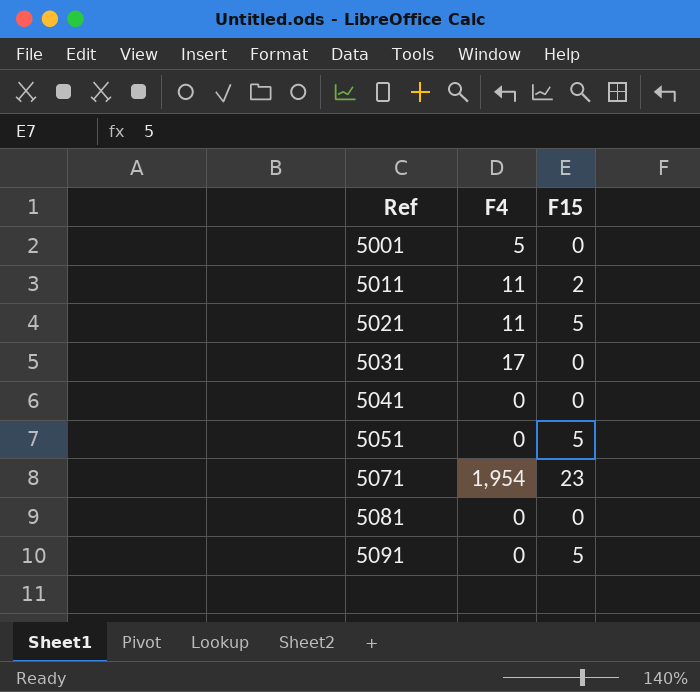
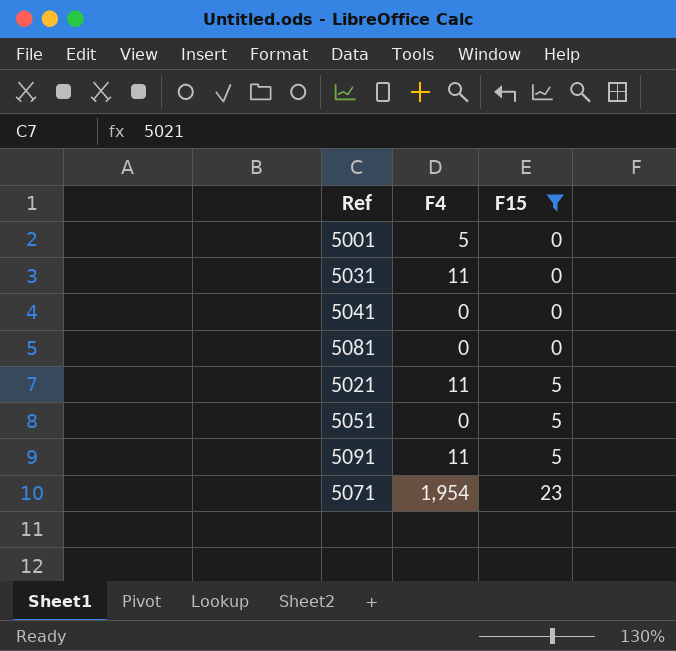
filter: none -> F15 != 2
row order: Ref ascending -> F15 ascending
5031 | F4: 17 -> 11
5091 | F4: 0 -> 11

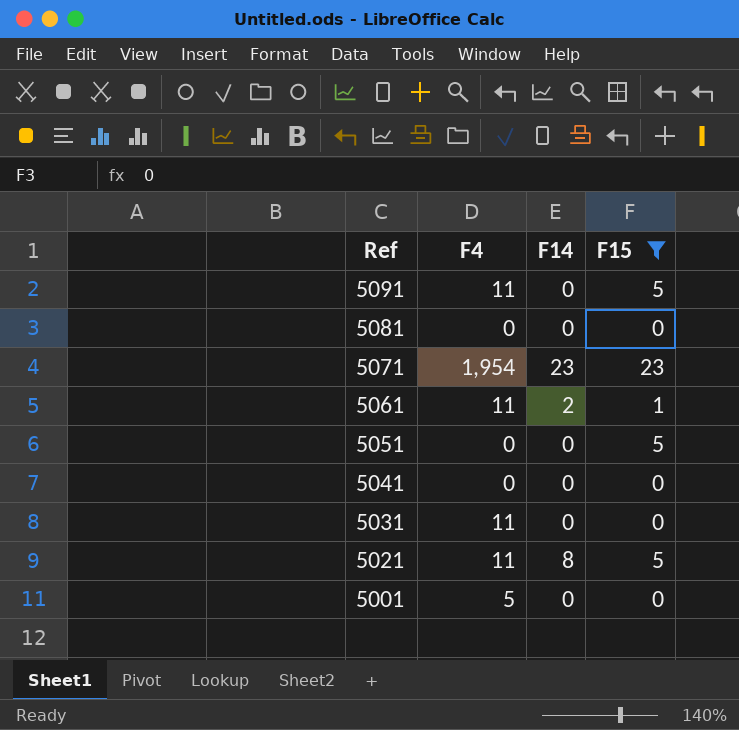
row order: F15 ascending -> Ref descending
column F14 | position: none -> 3
row 5061: none -> 11 | 2 | 1

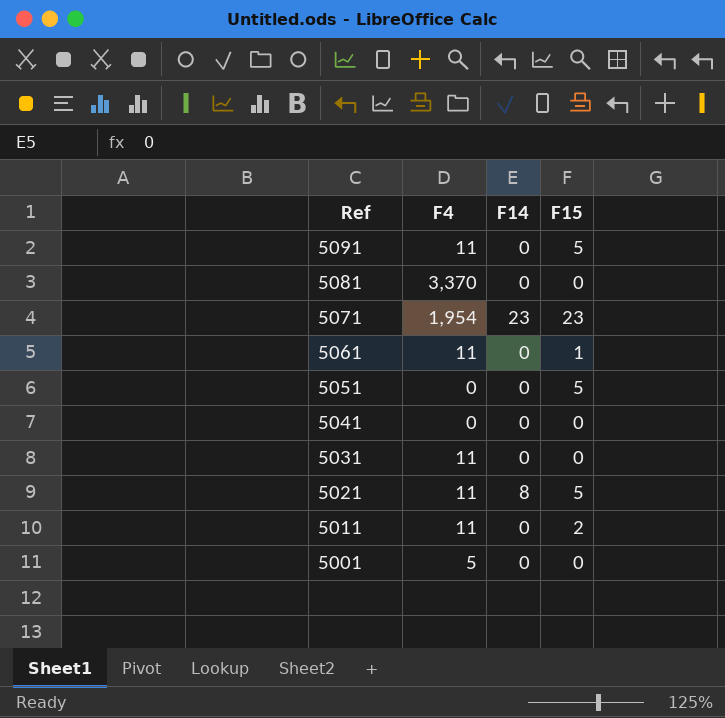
filter: F15 != 2 -> none
5081 | F4: 0 -> 3,370
5061 | F14: 2 -> 0

